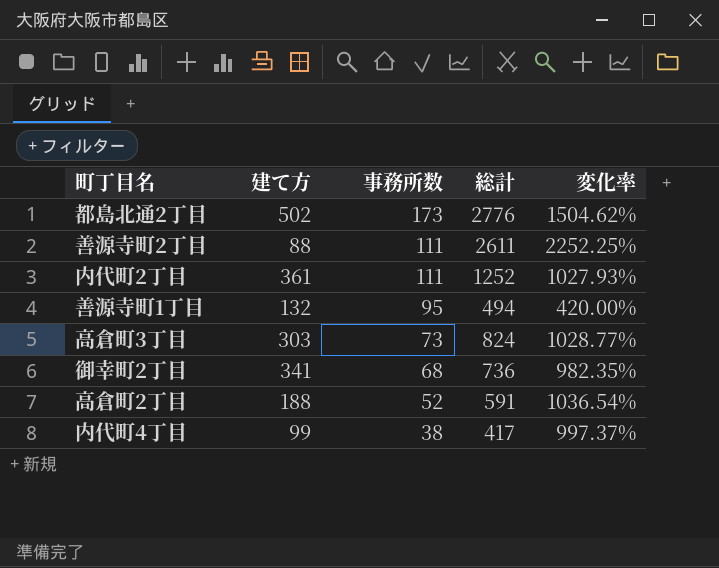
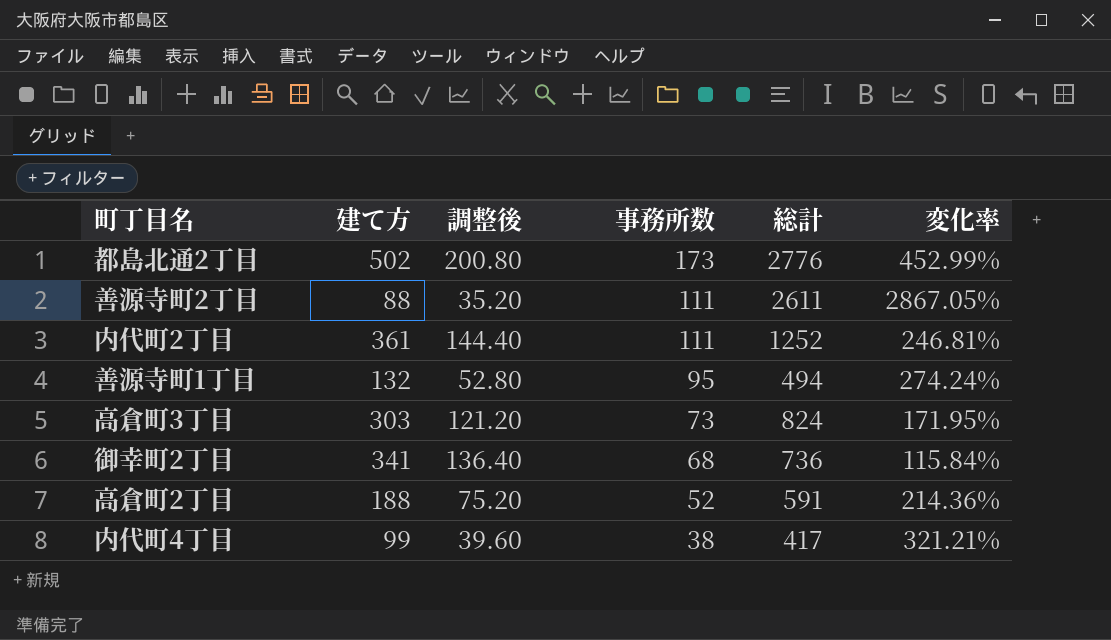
column 調整後 | formula: none -> [建て方] * 0.4
column 変化率 | formula: ([総計] - [事務所数]) / [事務所数] -> ([総計] - [建て方]) / [建て方]

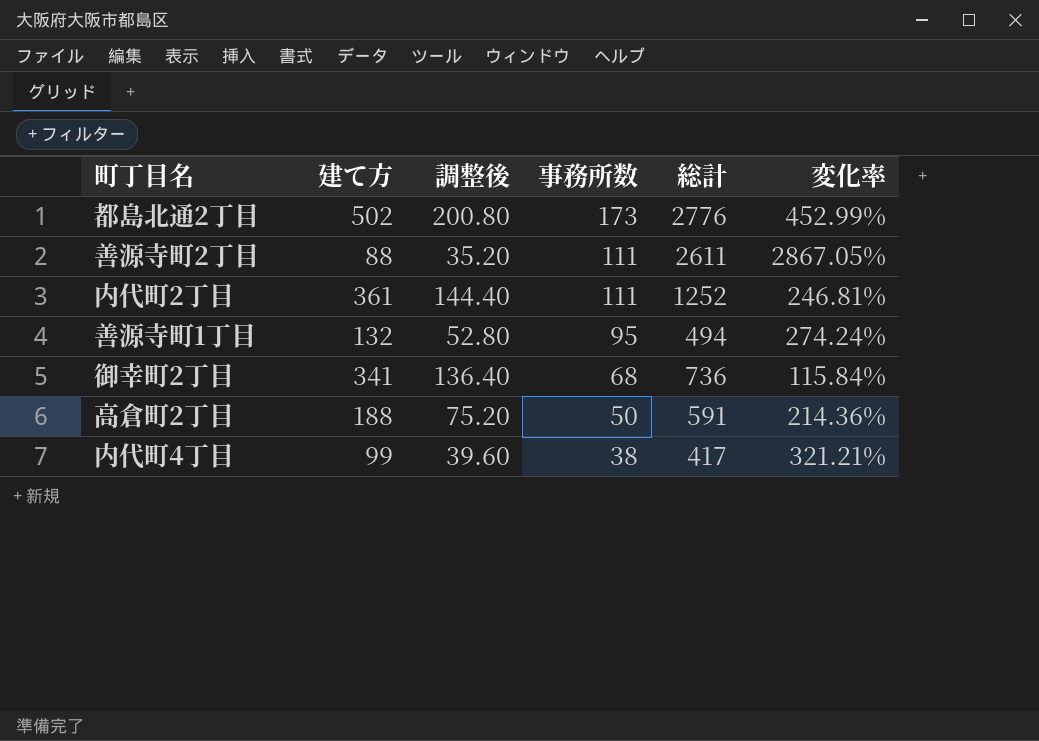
row 高倉町3丁目: 303 | 121.20 | 73 | 824 | 171.95% -> none
高倉町2丁目 | 事務所数: 52 -> 50

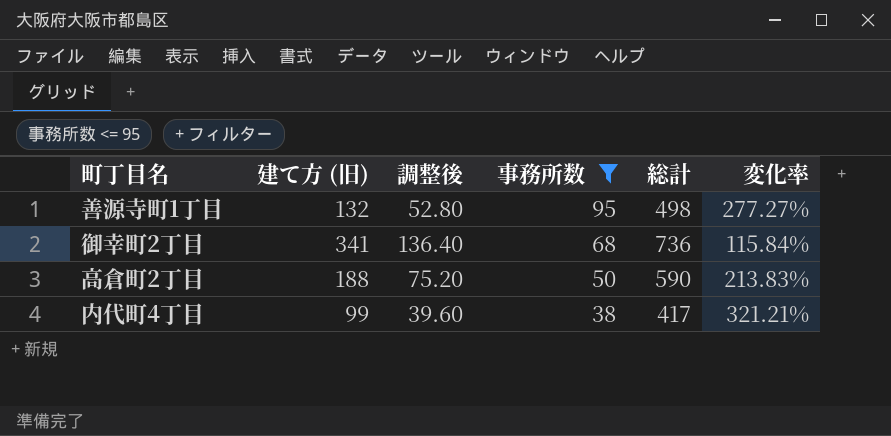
filter: none -> 事務所数 <= 95
column name: 建て方 -> 建て方 (旧)
善源寺町1丁目 | 総計: 494 -> 498
善源寺町1丁目 | 変化率: 274.24% -> 277.27%
高倉町2丁目 | 総計: 591 -> 590
高倉町2丁目 | 変化率: 214.36% -> 213.83%

